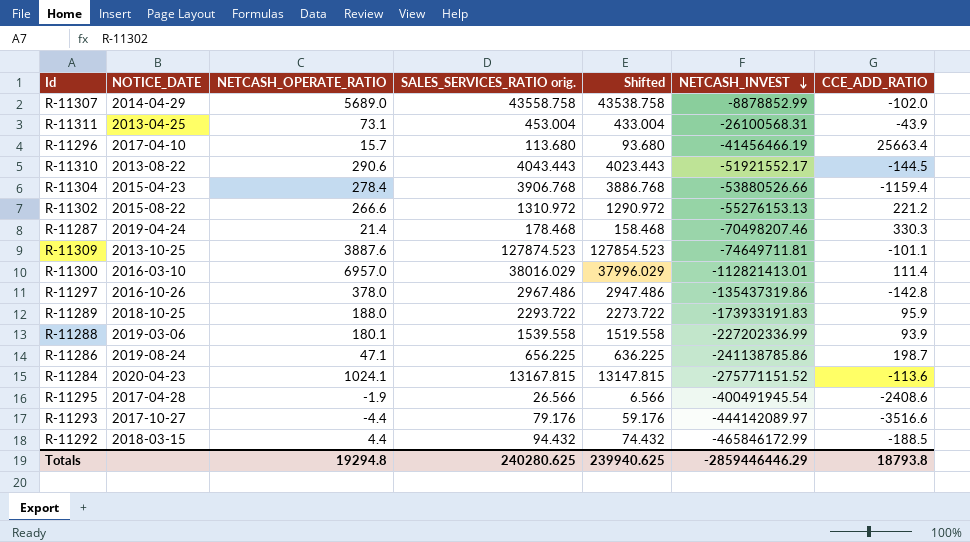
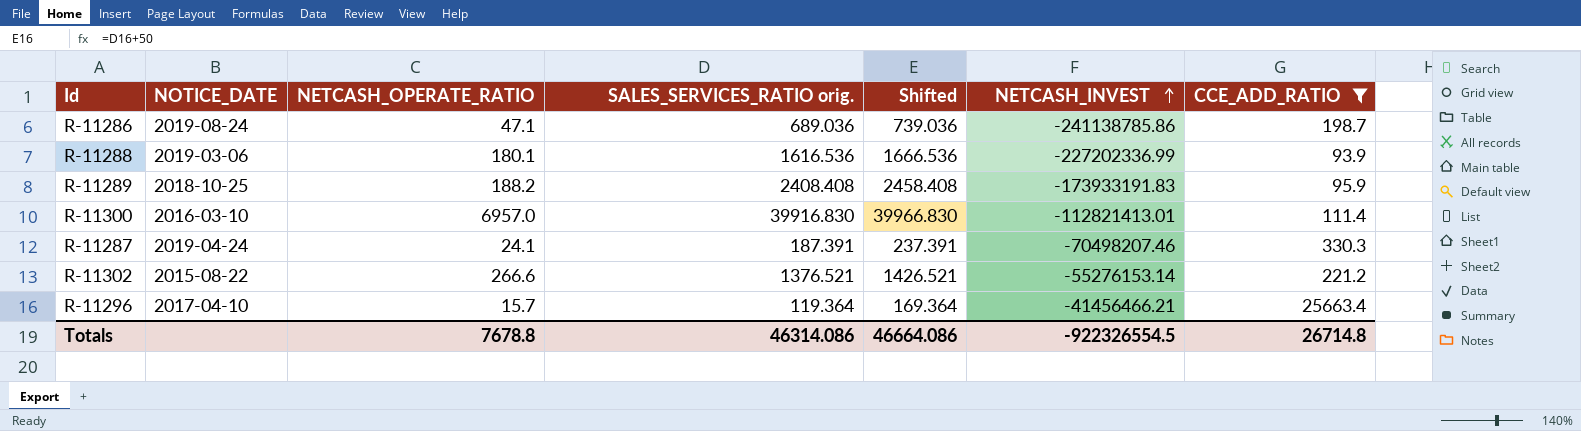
filter: none -> CCE_ADD_RATIO >= 93.9
row order: NETCASH_INVEST descending -> NETCASH_INVEST ascending
column Shifted | formula: [SALES_SERVICES_RATIO orig.] - 20 -> [SALES_SERVICES_RATIO orig.] + 50
R-11286 | SALES_SERVICES_RATIO orig.: 656.225 -> 689.036
R-11288 | SALES_SERVICES_RATIO orig.: 1539.558 -> 1616.536
R-11289 | NETCASH_OPERATE_RATIO: 188.0 -> 188.2
R-11289 | SALES_SERVICES_RATIO orig.: 2293.722 -> 2408.408
R-11300 | SALES_SERVICES_RATIO orig.: 38016.029 -> 39916.830
R-11287 | NETCASH_OPERATE_RATIO: 21.4 -> 24.1
R-11287 | SALES_SERVICES_RATIO orig.: 178.468 -> 187.391
R-11302 | SALES_SERVICES_RATIO orig.: 1310.972 -> 1376.521
R-11302 | NETCASH_INVEST: -55276153.13 -> -55276153.14
R-11296 | SALES_SERVICES_RATIO orig.: 113.680 -> 119.364
R-11296 | NETCASH_INVEST: -41456466.19 -> -41456466.21
Totals | NETCASH_OPERATE_RATIO: 19294.8 -> 7678.8
Totals | SALES_SERVICES_RATIO orig.: 240280.625 -> 46314.086
Totals | Shifted: 239940.625 -> 46664.086
Totals | NETCASH_INVEST: -2859446446.29 -> -922326554.5
Totals | CCE_ADD_RATIO: 18793.8 -> 26714.8

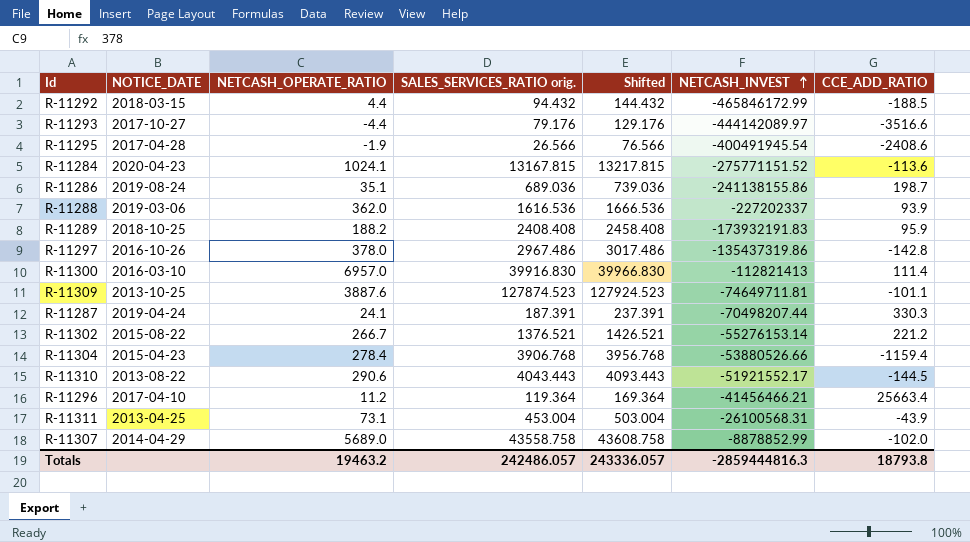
filter: CCE_ADD_RATIO >= 93.9 -> none
R-11286 | NETCASH_OPERATE_RATIO: 47.1 -> 35.1
R-11286 | NETCASH_INVEST: -241138785.86 -> -241138155.86
R-11288 | NETCASH_OPERATE_RATIO: 180.1 -> 362.0
R-11288 | NETCASH_INVEST: -227202336.99 -> -227202337
R-11289 | NETCASH_INVEST: -173933191.83 -> -173932191.83
R-11300 | NETCASH_INVEST: -112821413.01 -> -112821413
R-11287 | NETCASH_INVEST: -70498207.46 -> -70498207.44
R-11302 | NETCASH_OPERATE_RATIO: 266.6 -> 266.7
R-11296 | NETCASH_OPERATE_RATIO: 15.7 -> 11.2
Totals | NETCASH_OPERATE_RATIO: 7678.8 -> 19463.2
Totals | SALES_SERVICES_RATIO orig.: 46314.086 -> 242486.057
Totals | Shifted: 46664.086 -> 243336.057
Totals | NETCASH_INVEST: -922326554.5 -> -2859444816.3
Totals | CCE_ADD_RATIO: 26714.8 -> 18793.8

